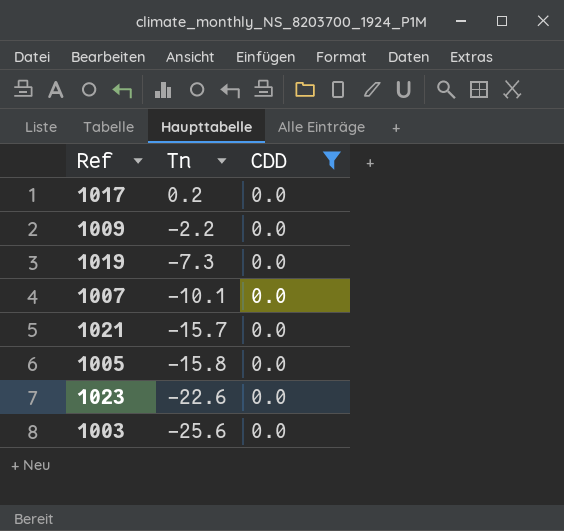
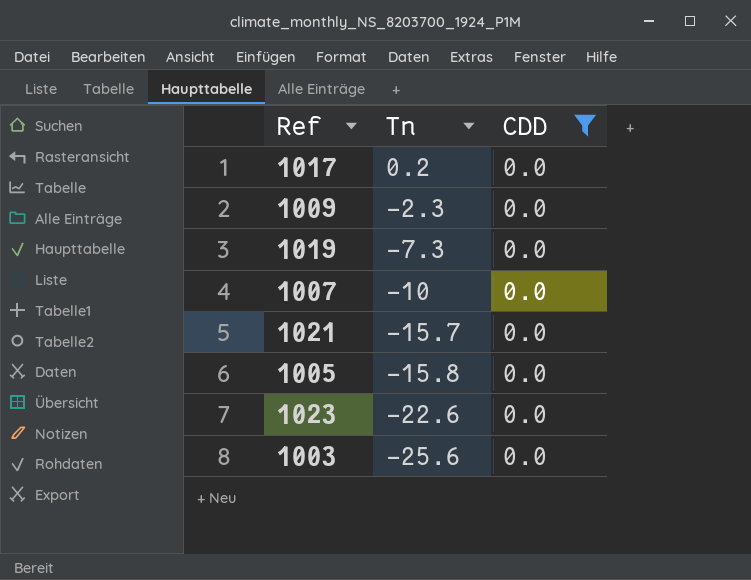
1009 | Tn: -2.2 -> -2.3
1007 | Tn: -10.1 -> -10

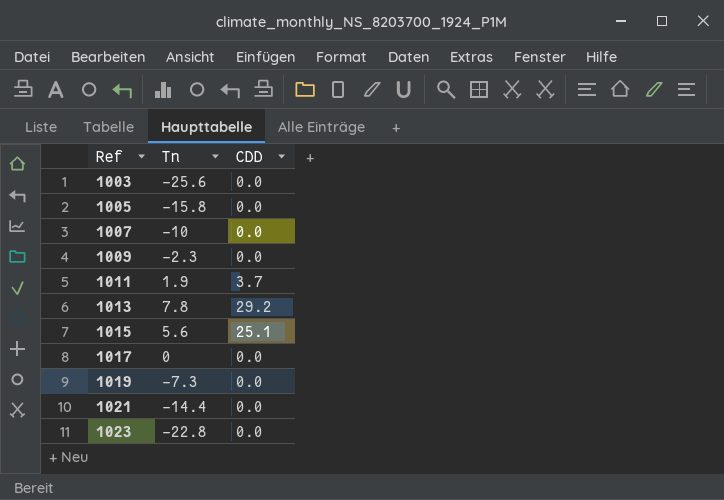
filter: CDD = 0.0 -> none
row order: Tn descending -> Ref ascending
1017 | Tn: 0.2 -> 0
1021 | Tn: -15.7 -> -14.4
1023 | Tn: -22.6 -> -22.8

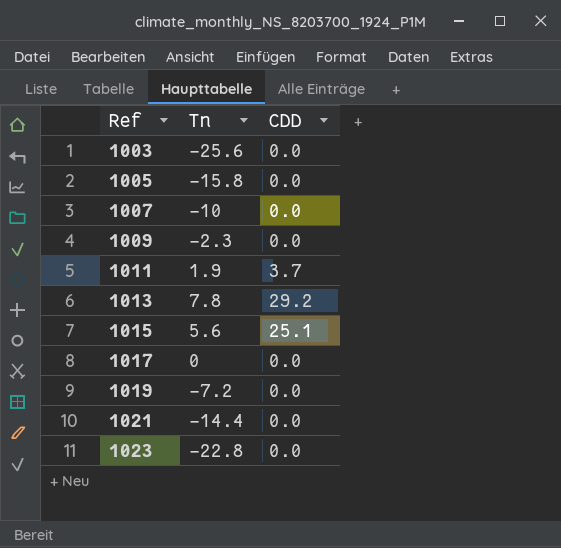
1019 | Tn: -7.3 -> -7.2

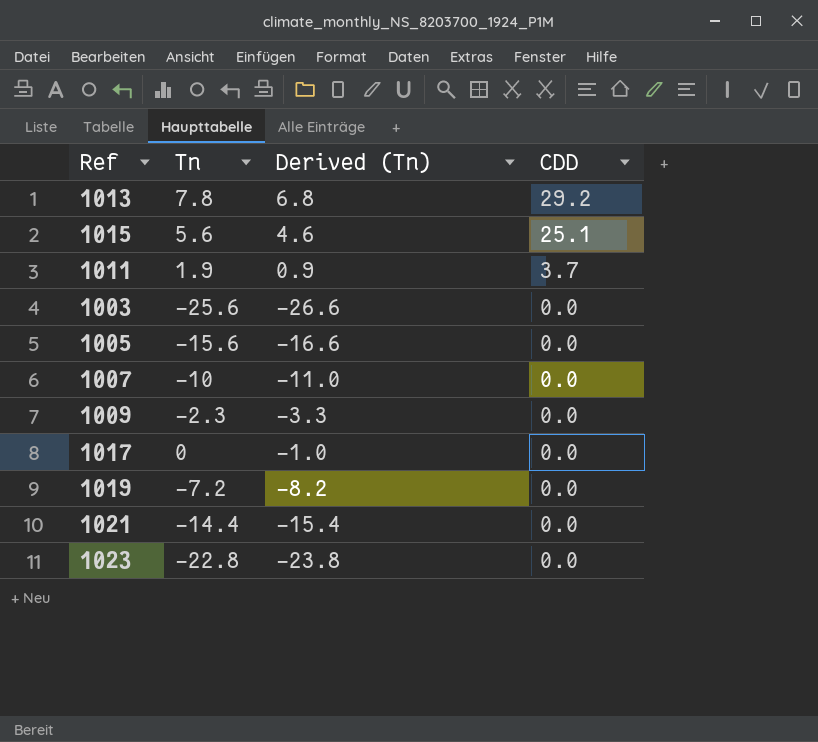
row order: Ref ascending -> CDD descending
column Derived (Tn) | formula: none -> [Tn] - 1
1005 | Tn: -15.8 -> -15.6

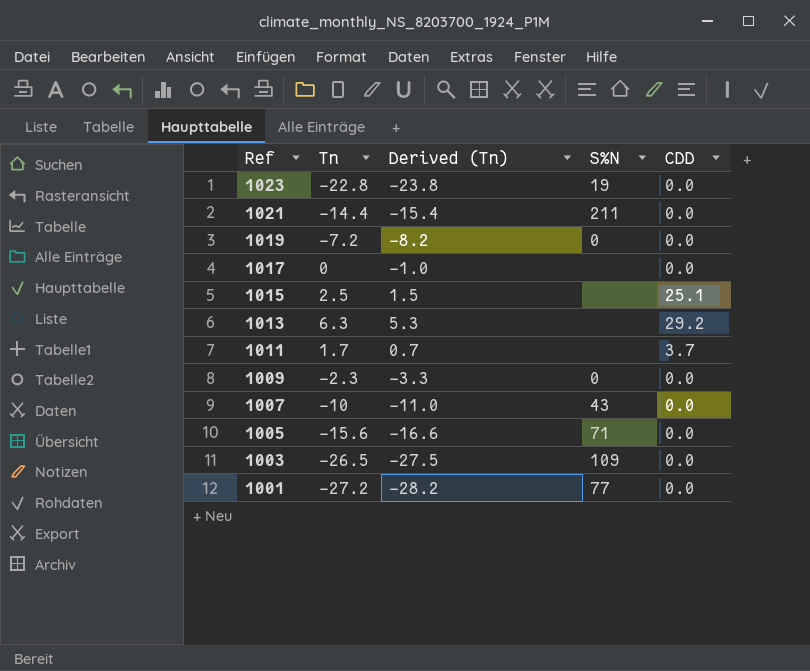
row order: CDD descending -> Ref descending
column S%N | position: none -> 4
1015 | Tn: 5.6 -> 2.5
1015 | Derived (Tn): 4.6 -> 1.5
1013 | Tn: 7.8 -> 6.3
1013 | Derived (Tn): 6.8 -> 5.3
1011 | Tn: 1.9 -> 1.7
1011 | Derived (Tn): 0.9 -> 0.7
1003 | Tn: -25.6 -> -26.5
1003 | Derived (Tn): -26.6 -> -27.5
row 1001: none -> -27.2 | -28.2 | 77 | 0.0

